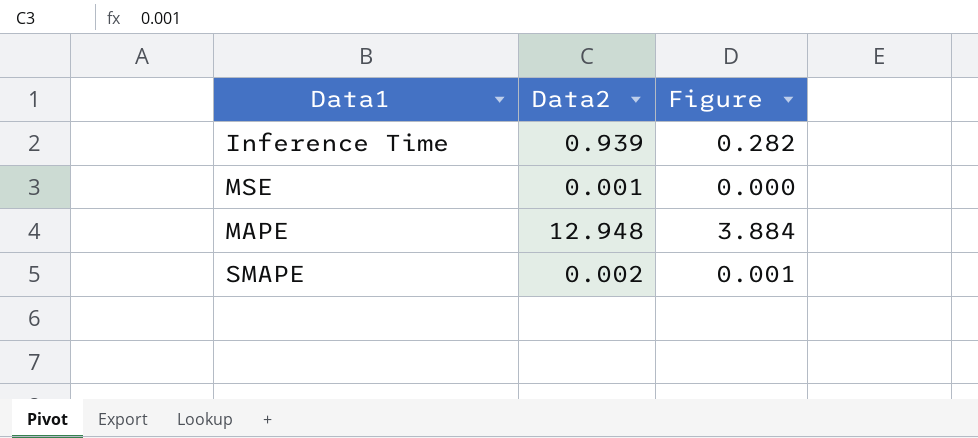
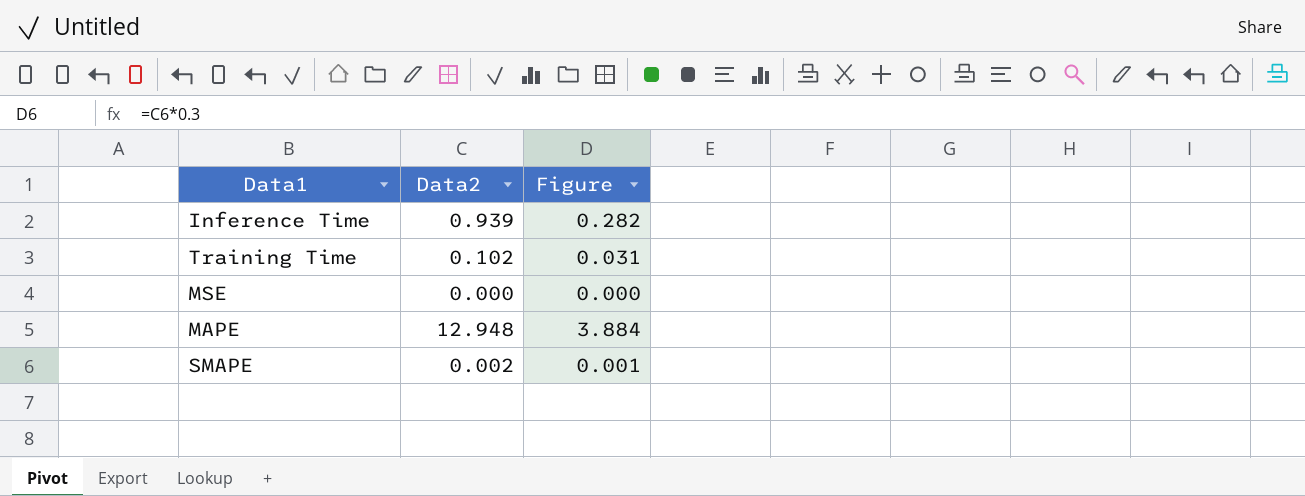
row Training Time: none -> 0.102 | 0.031
MSE | Data2: 0.001 -> 0.000

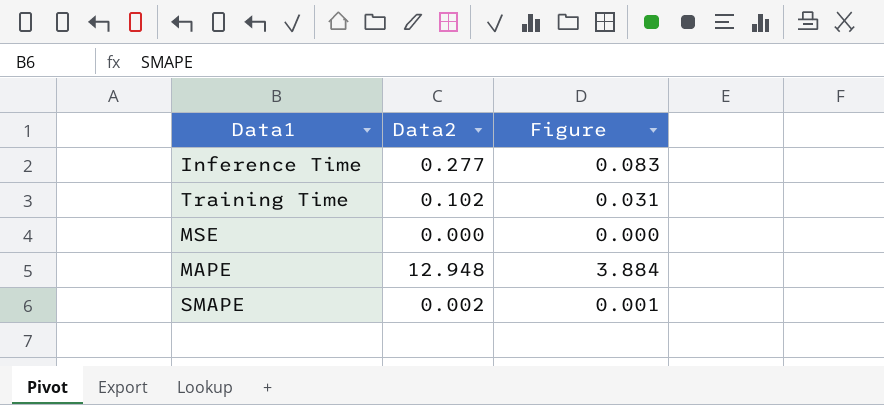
Inference Time | Data2: 0.939 -> 0.277
Inference Time | Figure: 0.282 -> 0.083

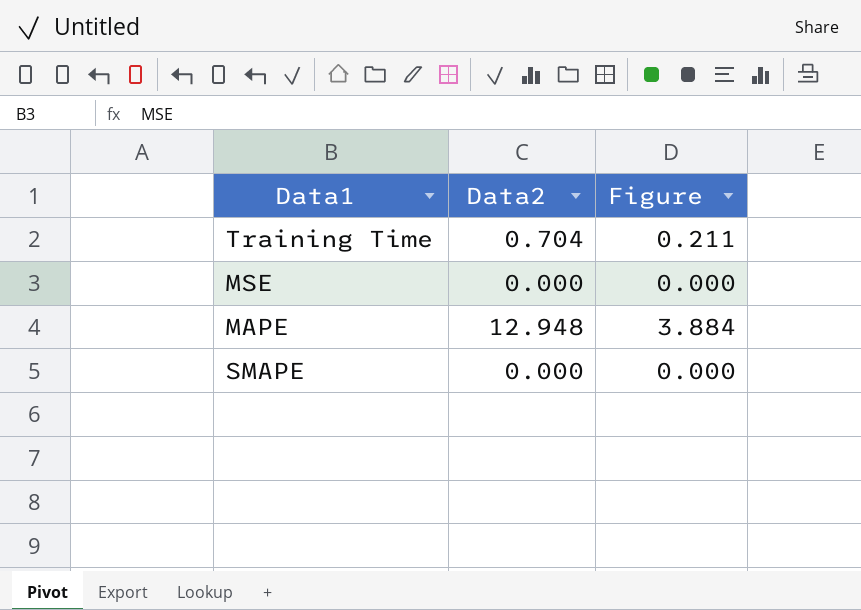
row Inference Time: 0.277 | 0.083 -> none
Training Time | Data2: 0.102 -> 0.704
Training Time | Figure: 0.031 -> 0.211
SMAPE | Data2: 0.002 -> 0.000
SMAPE | Figure: 0.001 -> 0.000

